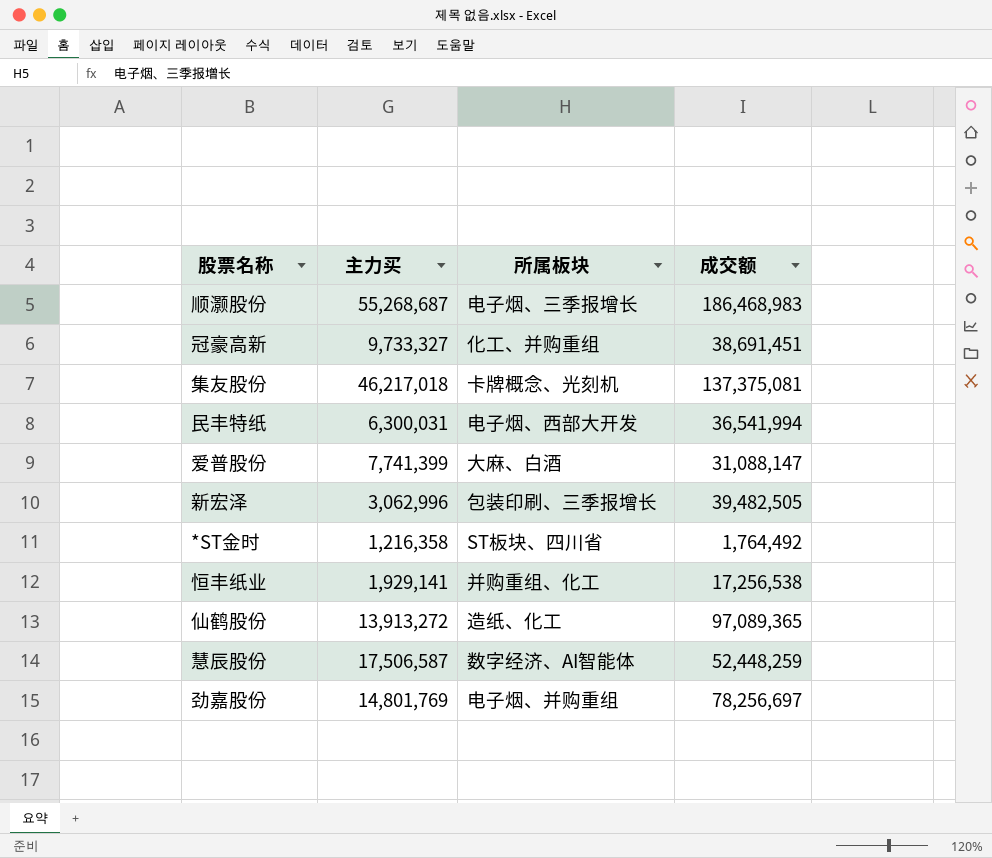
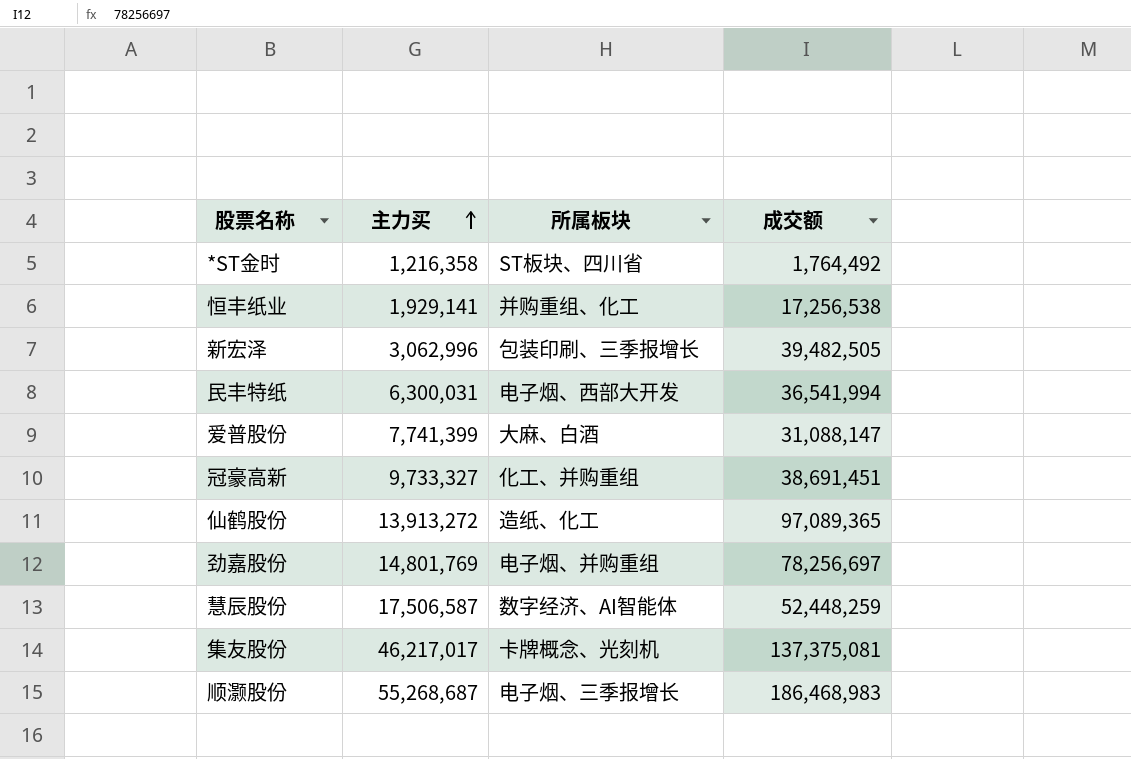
row order: none -> 主力买 ascending
集友股份 | 主力买: 46,217,018 -> 46,217,017

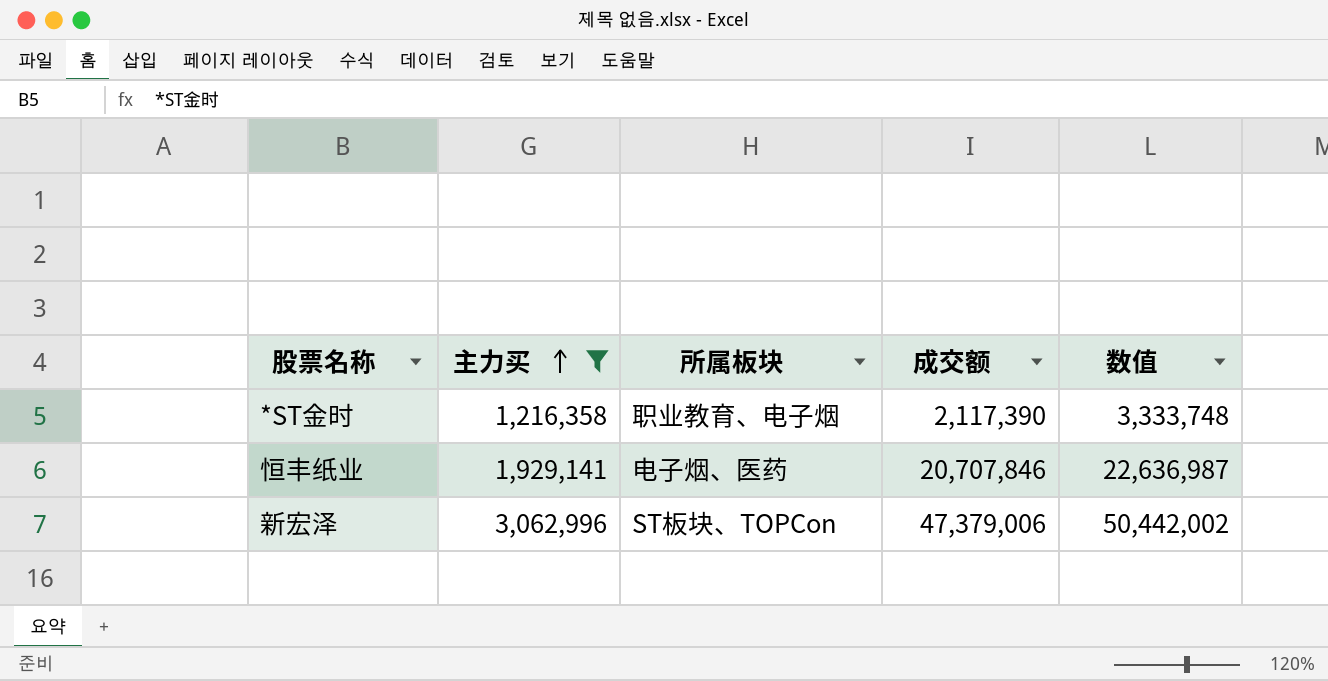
filter: none -> 主力买 <= 3,062,996
column 数值 | formula: none -> [主力买] + [成交额]
*ST金时 | 所属板块: ST板块、四川省 -> 职业教育、电子烟
*ST金时 | 成交额: 1,764,492 -> 2,117,390
恒丰纸业 | 所属板块: 并购重组、化工 -> 电子烟、医药
恒丰纸业 | 成交额: 17,256,538 -> 20,707,846
新宏泽 | 所属板块: 包装印刷、三季报增长 -> ST板块、TOPCon
新宏泽 | 成交额: 39,482,505 -> 47,379,006

